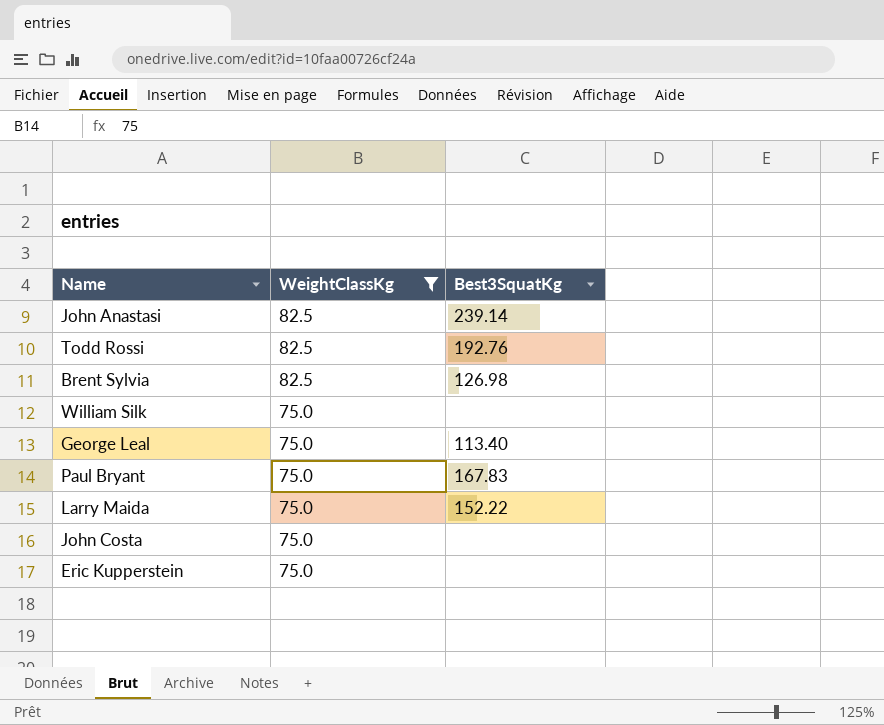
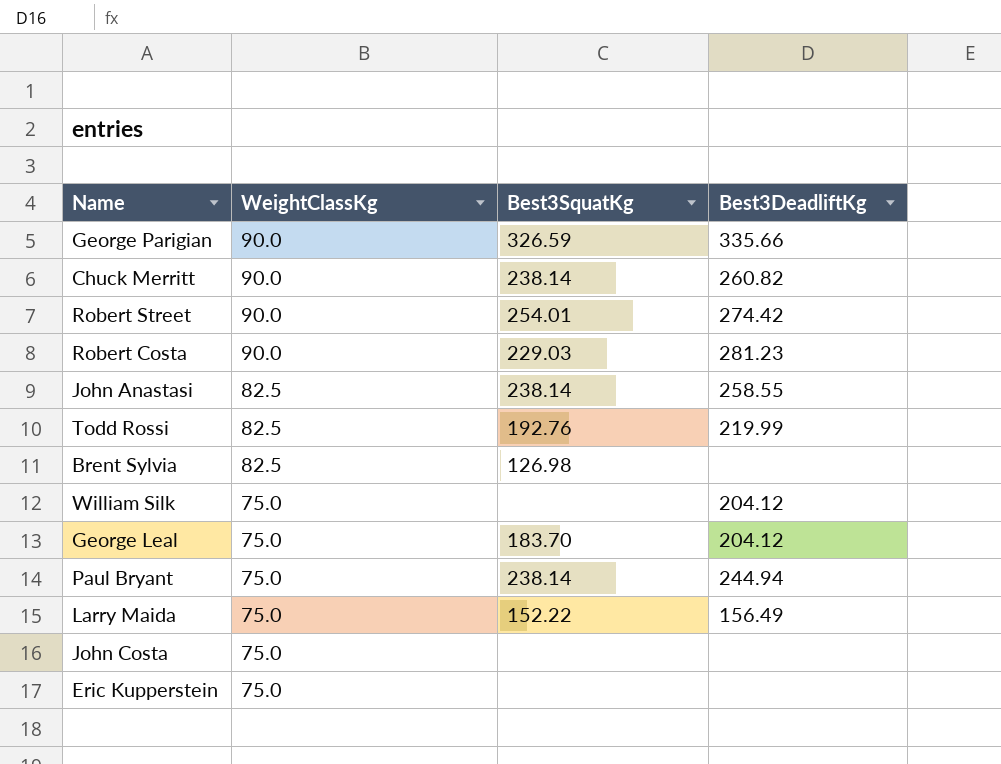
filter: WeightClassKg != 90.0 -> none
column Best3DeadliftKg | position: none -> 4
John Anastasi | Best3SquatKg: 239.14 -> 238.14
George Leal | Best3SquatKg: 113.40 -> 183.70
Paul Bryant | Best3SquatKg: 167.83 -> 238.14

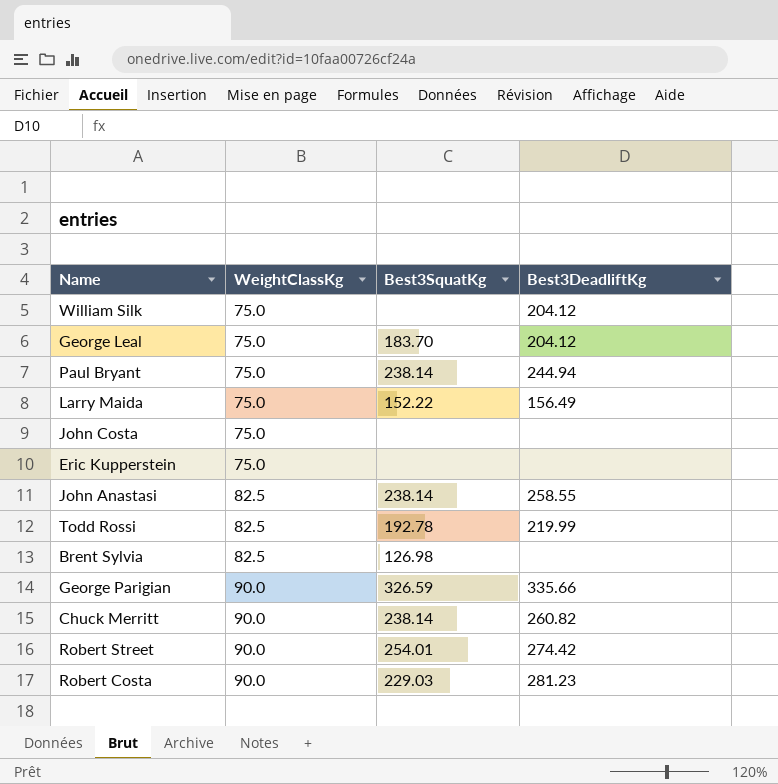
row order: WeightClassKg descending -> WeightClassKg ascending
Todd Rossi | Best3SquatKg: 192.76 -> 192.78

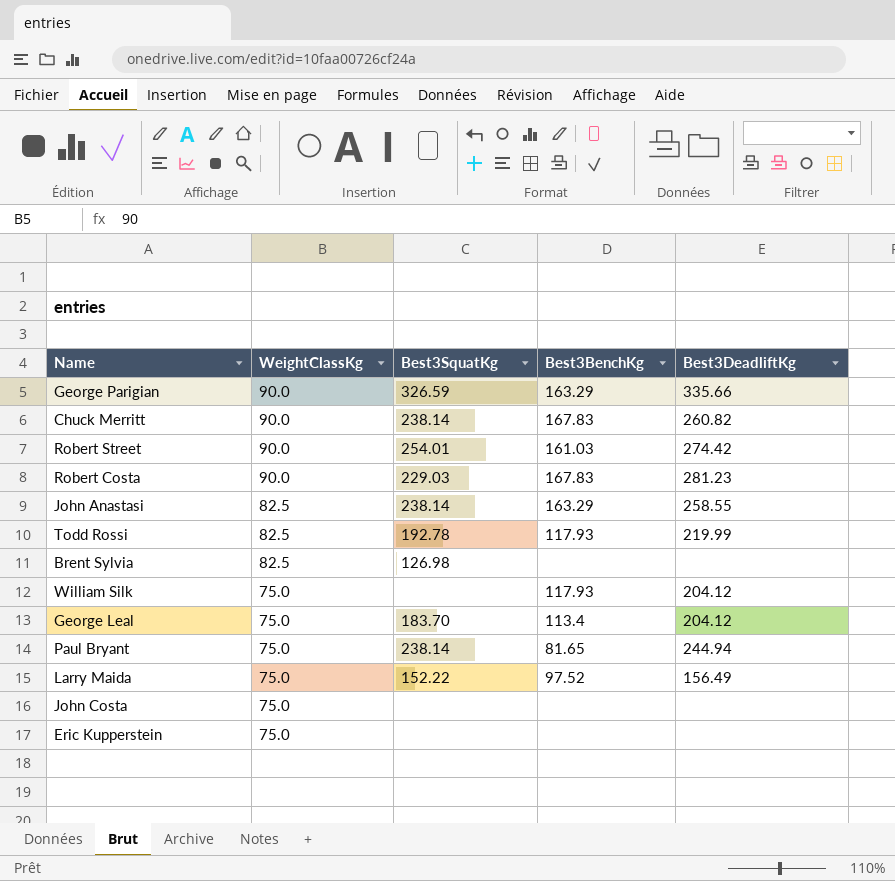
row order: WeightClassKg ascending -> WeightClassKg descending
column Best3BenchKg | position: none -> 4

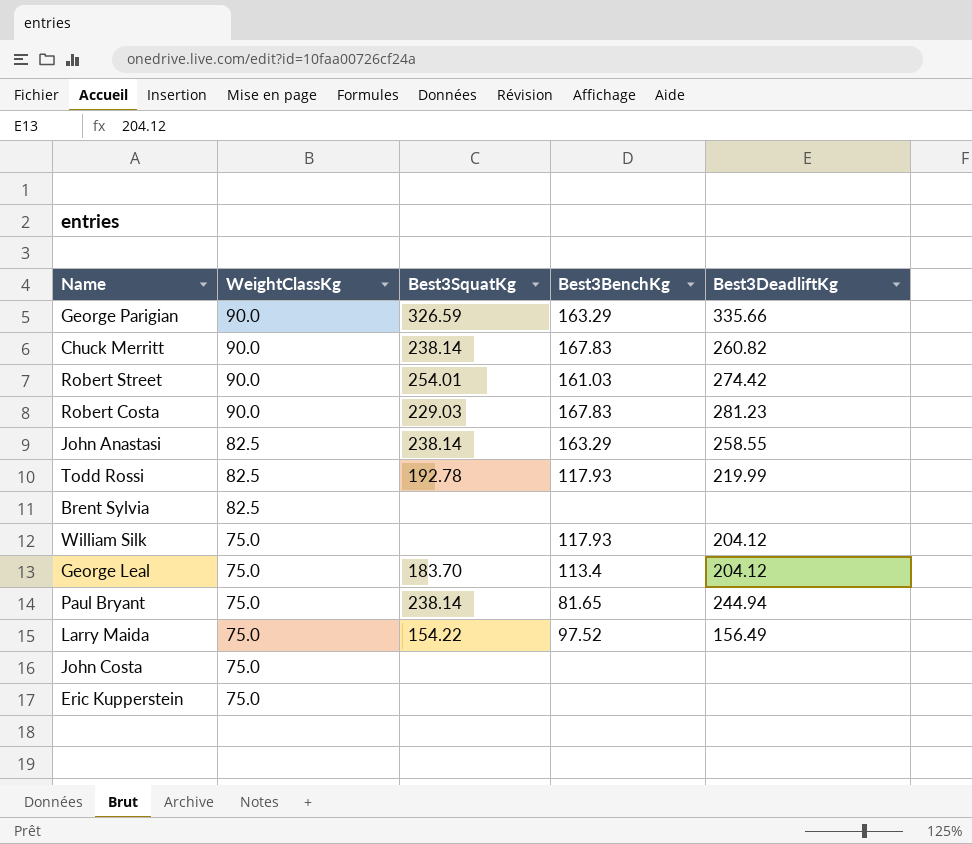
Brent Sylvia | Best3SquatKg: 126.98 -> none
Larry Maida | Best3SquatKg: 152.22 -> 154.22

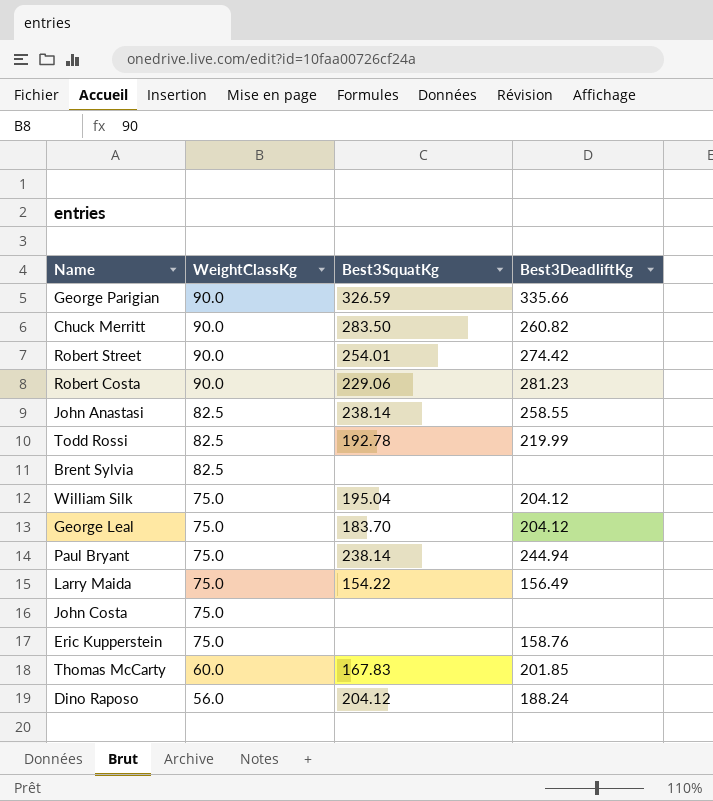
column Best3BenchKg | position: 4 -> none
Chuck Merritt | Best3SquatKg: 238.14 -> 283.50
Robert Costa | Best3SquatKg: 229.03 -> 229.06
William Silk | Best3SquatKg: none -> 195.04
Eric Kupperstein | Best3DeadliftKg: none -> 158.76
row Thomas McCarty: none -> 60.0 | 167.83 | 201.85
row Dino Raposo: none -> 56.0 | 204.12 | 188.24

